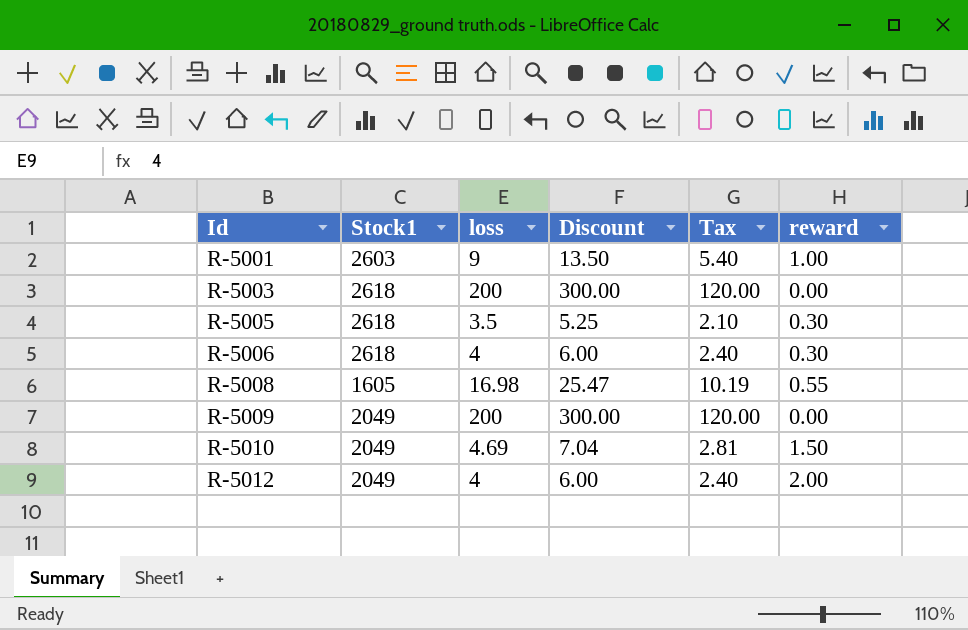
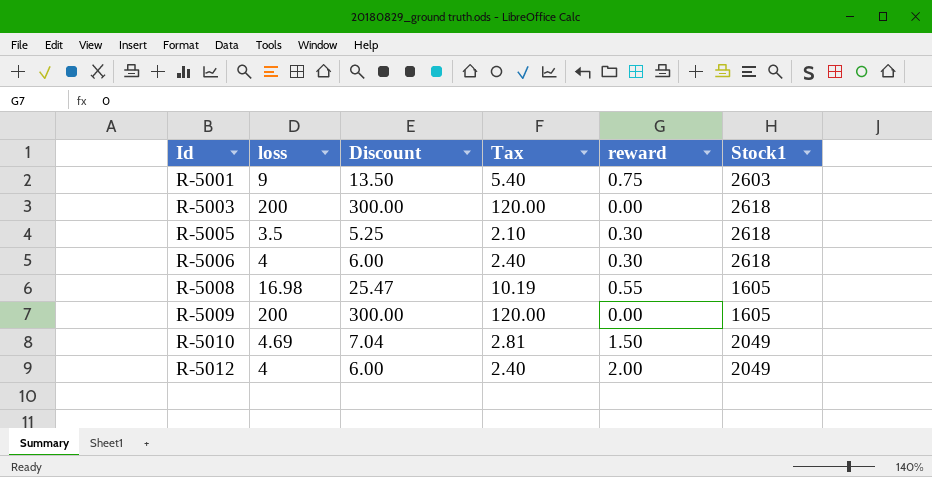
column Stock1 | position: 2 -> 6
R-5001 | reward: 1.00 -> 0.75
R-5009 | Stock1: 2049 -> 1605

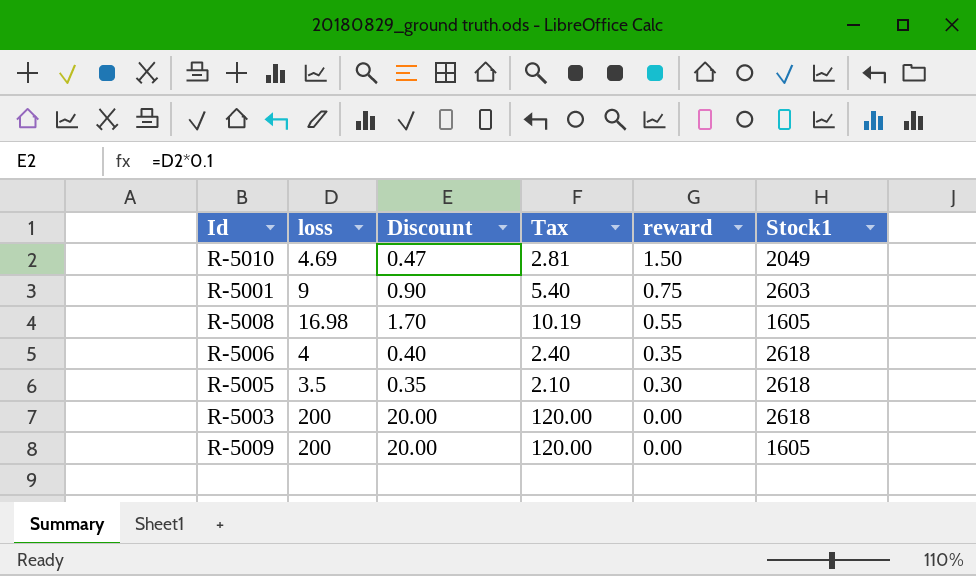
row order: Id ascending -> reward descending
column Discount | formula: [loss] * 1.5 -> [loss] * 0.1
row R-5012: 4 | 6.00 | 2.40 | 2.00 | 2049 -> none
R-5006 | reward: 0.30 -> 0.35

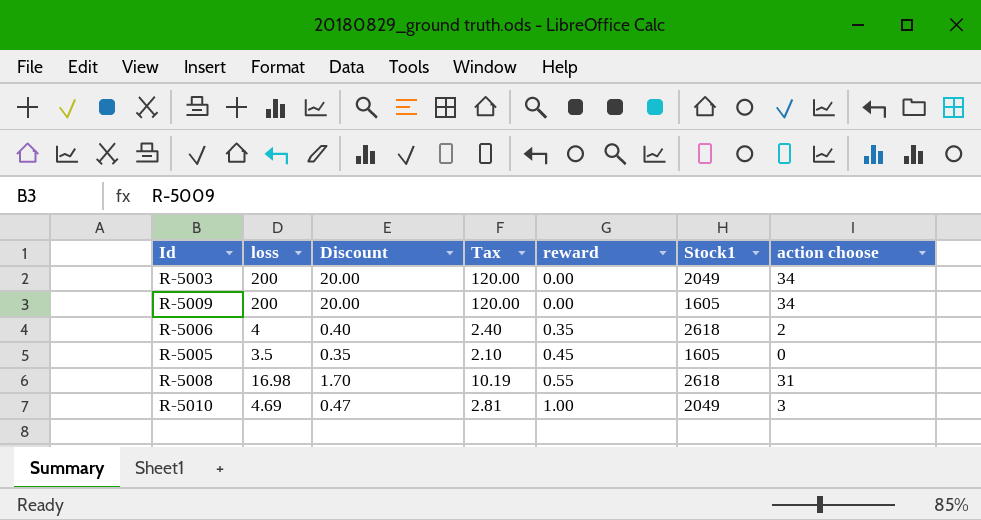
row order: reward descending -> reward ascending
column action choose | position: none -> 7
row R-5001: 9 | 0.90 | 5.40 | 0.75 | 2603 -> none
R-5003 | Stock1: 2618 -> 2049
R-5005 | reward: 0.30 -> 0.45
R-5005 | Stock1: 2618 -> 1605
R-5008 | Stock1: 1605 -> 2618
R-5010 | reward: 1.50 -> 1.00

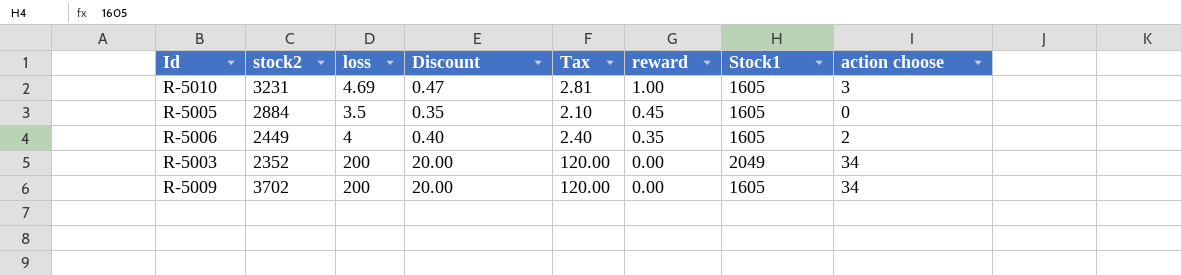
row order: reward ascending -> reward descending
column stock2 | position: none -> 2
row R-5008: 16.98 | 1.70 | 10.19 | 0.55 | 2618 | 31 -> none
R-5010 | Stock1: 2049 -> 1605
R-5006 | Stock1: 2618 -> 1605

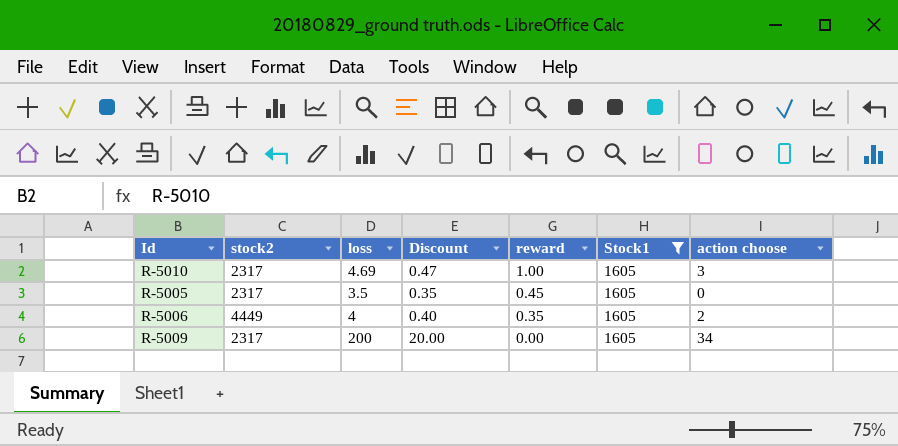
filter: none -> Stock1 = 1605
column Tax | formula: [loss] * 0.6 -> none
R-5010 | stock2: 3231 -> 2317
R-5005 | stock2: 2884 -> 2317
R-5006 | stock2: 2449 -> 4449
R-5009 | stock2: 3702 -> 2317

